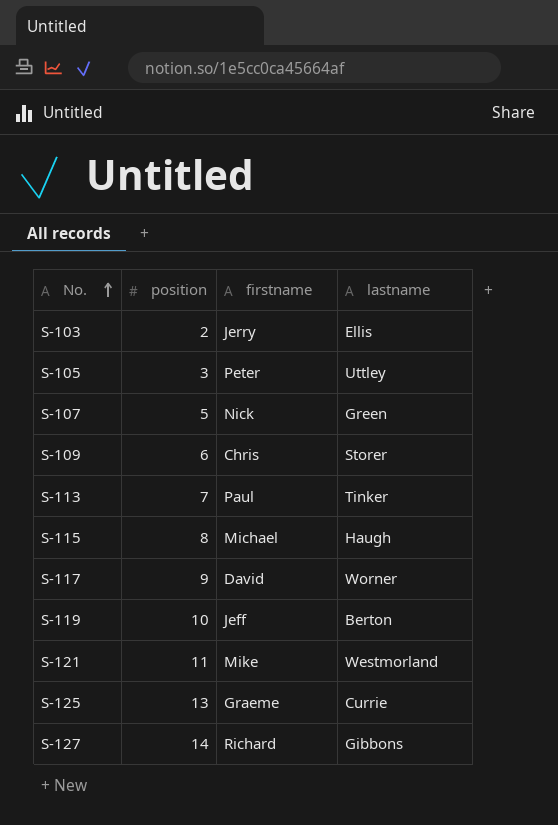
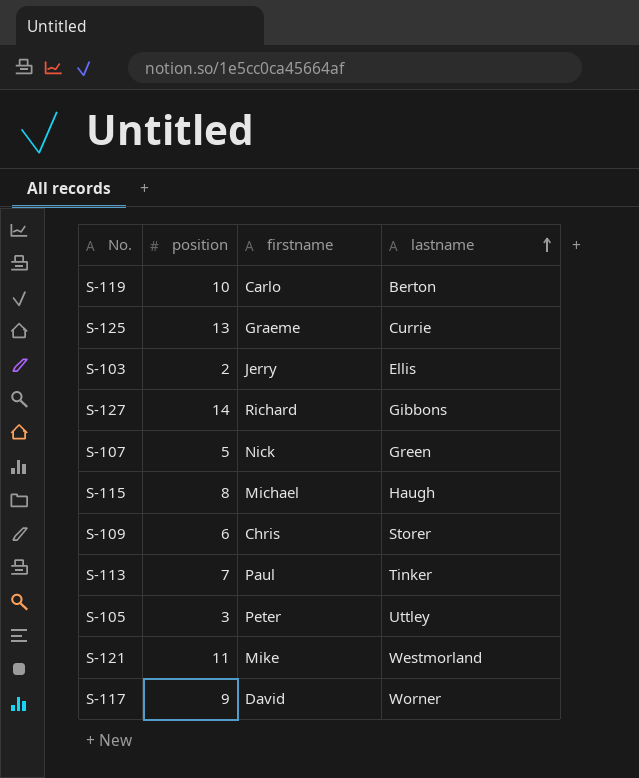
row order: No. ascending -> lastname ascending
S-119 | firstname: Jeff -> Carlo

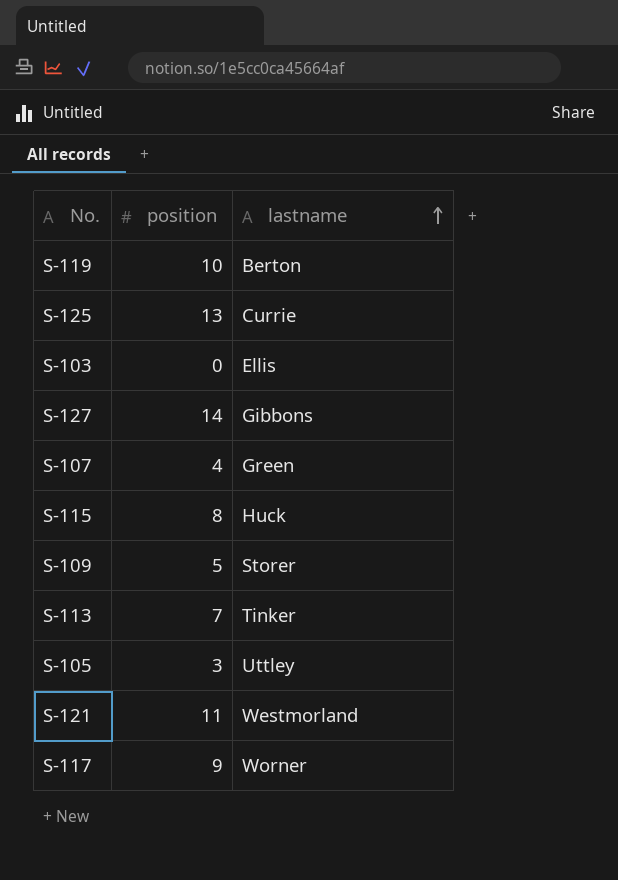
column firstname | position: 3 -> none
S-103 | position: 2 -> 0
S-107 | position: 5 -> 4
S-115 | lastname: Haugh -> Huck
S-109 | position: 6 -> 5

